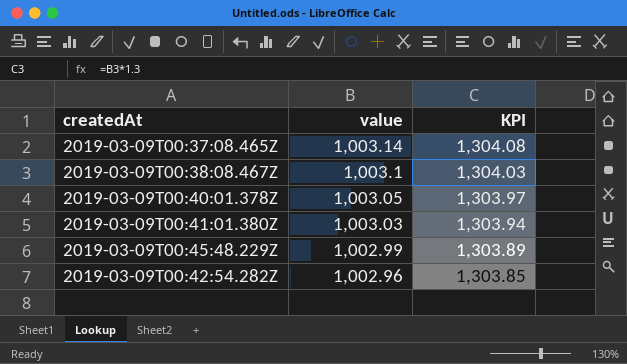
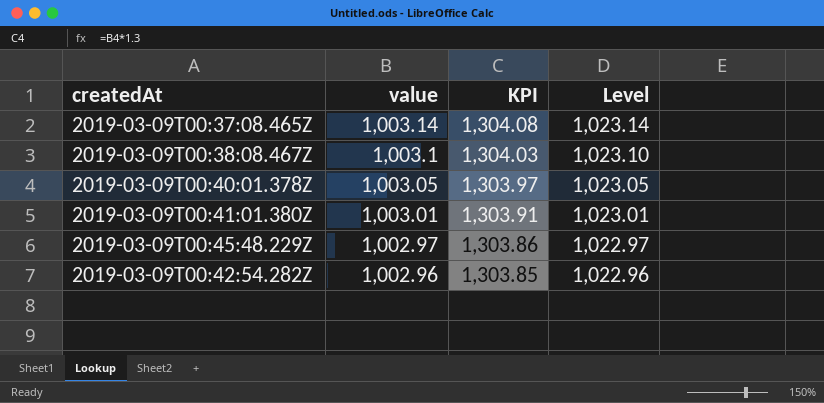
column Level | formula: none -> [value] + 20
2019-03-09T00:41:01.380Z | value: 1,003.03 -> 1,003.01
2019-03-09T00:41:01.380Z | KPI: 1,303.94 -> 1,303.91
2019-03-09T00:45:48.229Z | value: 1,002.99 -> 1,002.97
2019-03-09T00:45:48.229Z | KPI: 1,303.89 -> 1,303.86

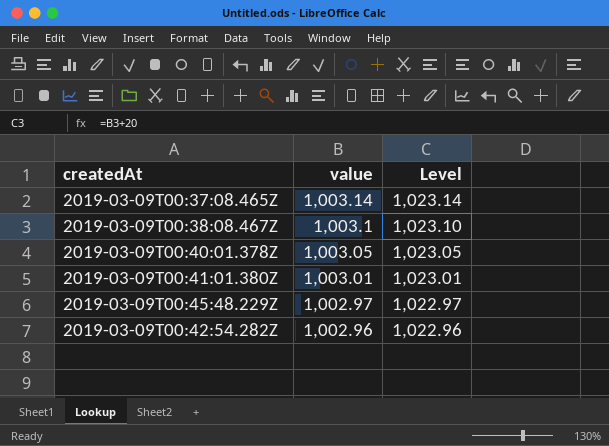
column KPI | formula: [value] * 1.3 -> none

